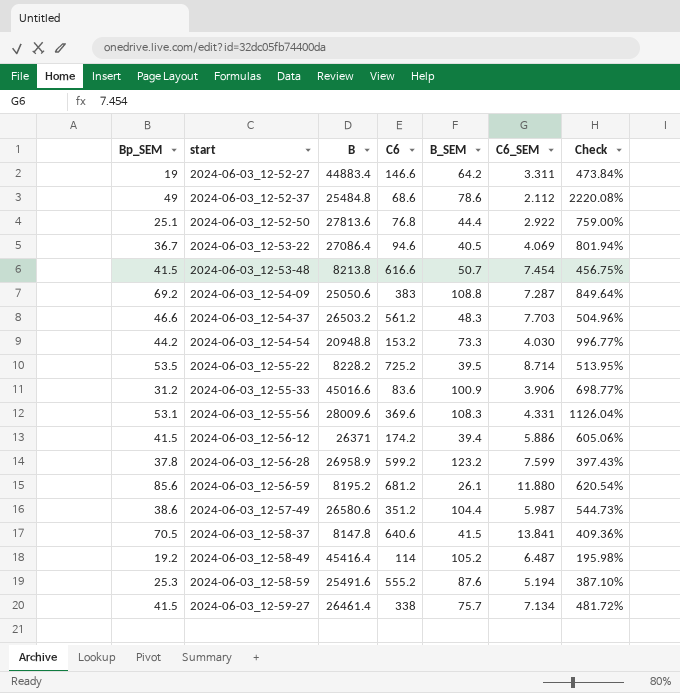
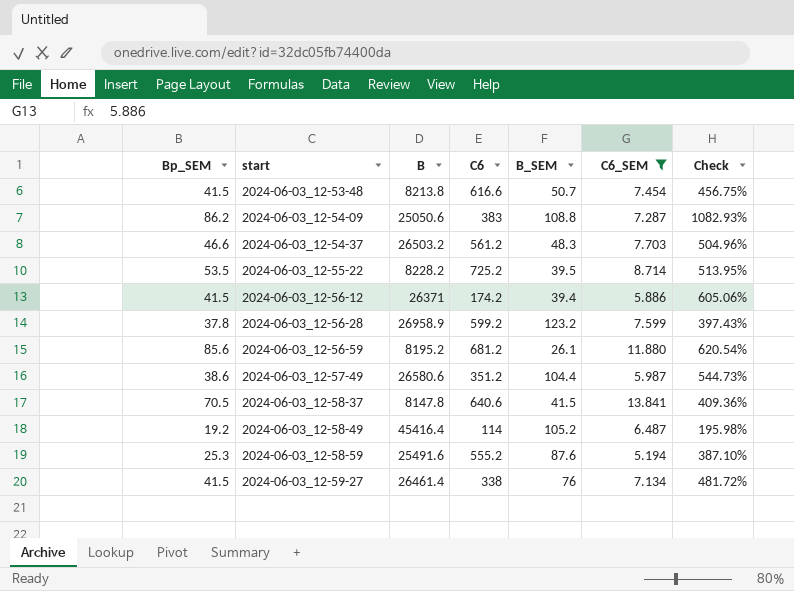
filter: none -> C6_SEM >= 5.194
2024-06-03_12-54-09 | Bp_SEM: 69.2 -> 86.2
2024-06-03_12-54-09 | Check: 849.64% -> 1082.93%
2024-06-03_12-59-27 | B_SEM: 75.7 -> 76

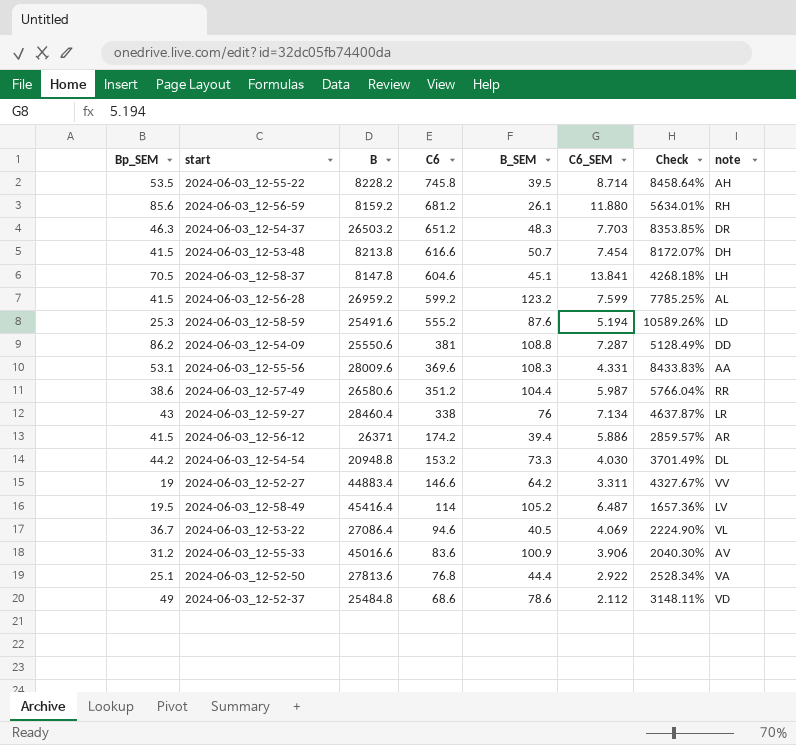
filter: C6_SEM >= 5.194 -> none
row order: start ascending -> C6 descending
column Check | formula: ([Bp_SEM] - [C6_SEM]) / [C6_SEM] -> ([C6] - [C6_SEM]) / [C6_SEM]
column note | position: none -> 8
2024-06-03_12-55-22 | C6: 725.2 -> 745.8
2024-06-03_12-56-59 | B: 8195.2 -> 8159.2
2024-06-03_12-54-37 | Bp_SEM: 46.6 -> 46.3
2024-06-03_12-54-37 | C6: 561.2 -> 651.2
2024-06-03_12-58-37 | C6: 640.6 -> 604.6
2024-06-03_12-58-37 | B_SEM: 41.5 -> 45.1
2024-06-03_12-56-28 | Bp_SEM: 37.8 -> 41.5
2024-06-03_12-56-28 | B: 26958.9 -> 26959.2
2024-06-03_12-54-09 | B: 25050.6 -> 25550.6
2024-06-03_12-54-09 | C6: 383 -> 381
2024-06-03_12-59-27 | Bp_SEM: 41.5 -> 43
2024-06-03_12-59-27 | B: 26461.4 -> 28460.4
2024-06-03_12-58-49 | Bp_SEM: 19.2 -> 19.5

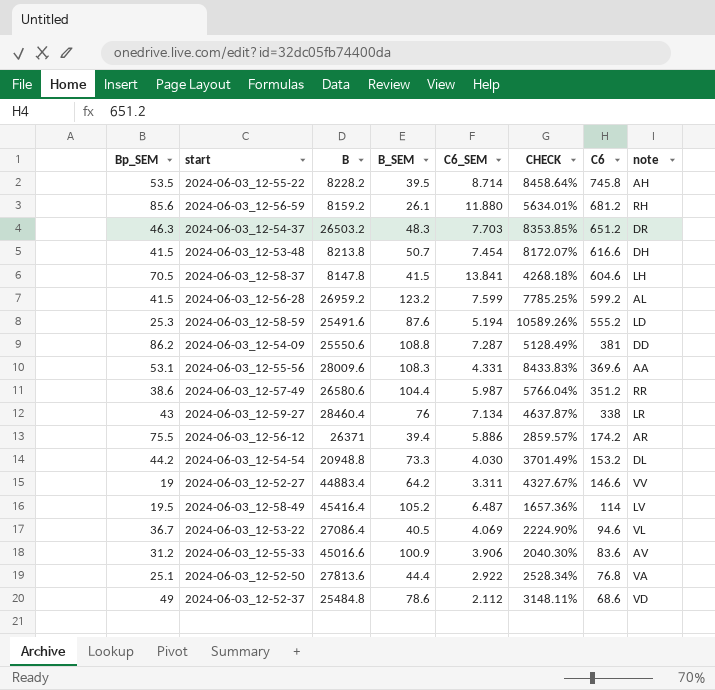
column name: Check -> CHECK
column C6 | position: 4 -> 7
2024-06-03_12-58-37 | B_SEM: 45.1 -> 41.5
2024-06-03_12-56-12 | Bp_SEM: 41.5 -> 75.5

